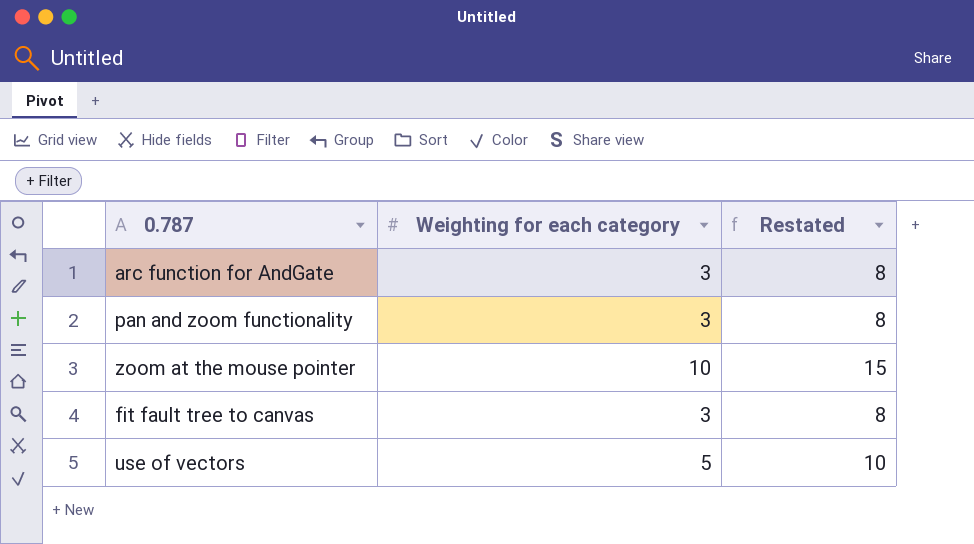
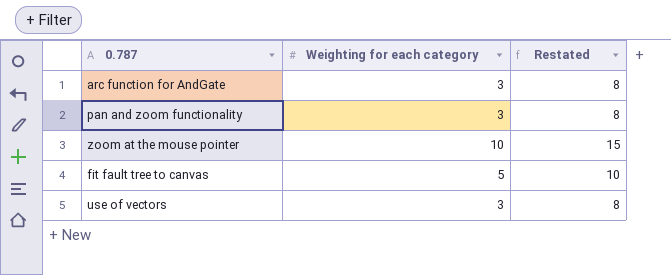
fit fault tree to canvas | Weighting for each category: 3 -> 5
fit fault tree to canvas | Restated: 8 -> 10
use of vectors | Weighting for each category: 5 -> 3
use of vectors | Restated: 10 -> 8

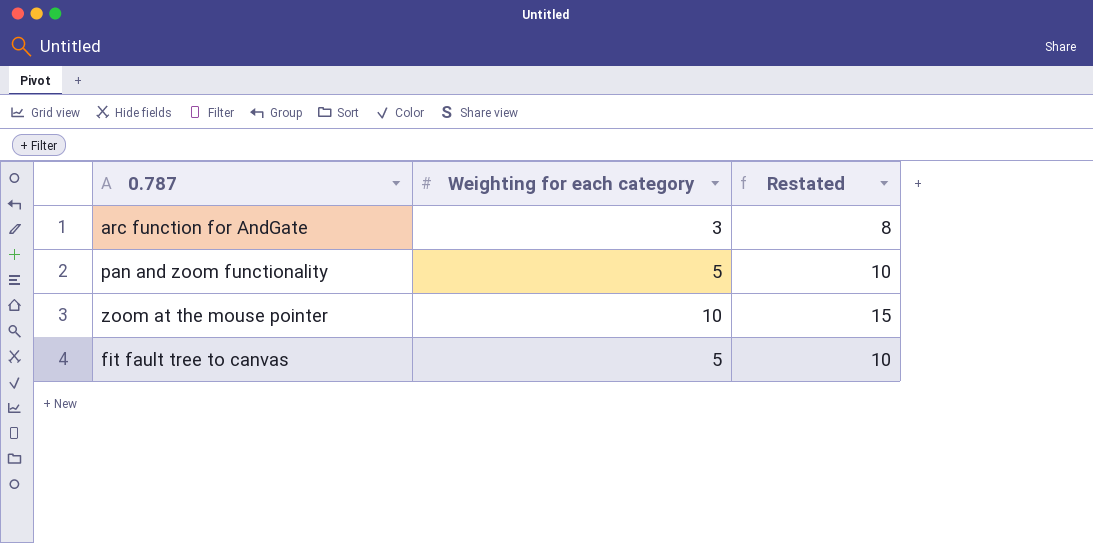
row use of vectors: 3 | 8 -> none
pan and zoom functionality | Weighting for each category: 3 -> 5
pan and zoom functionality | Restated: 8 -> 10

